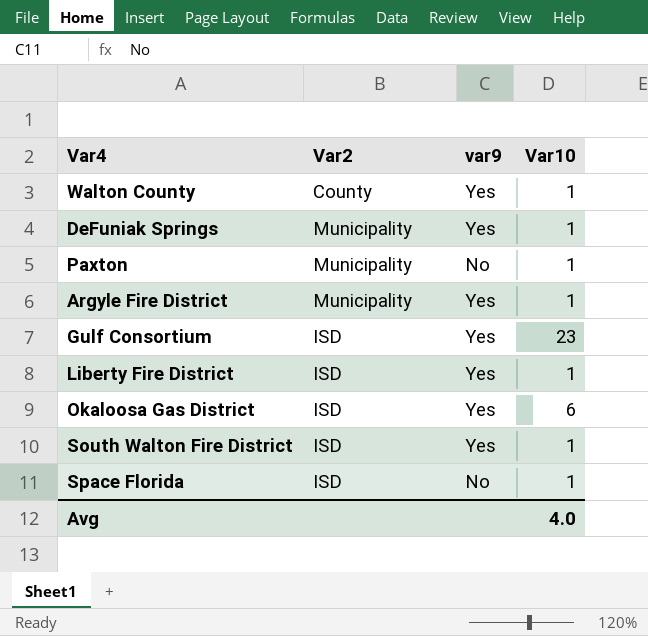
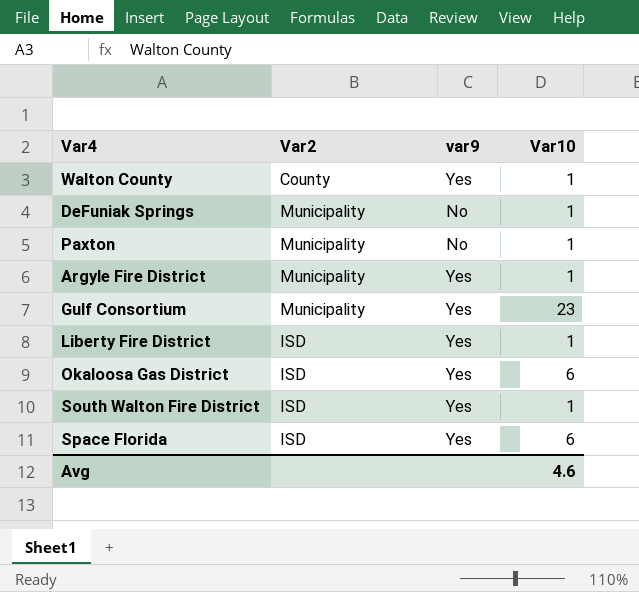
DeFuniak Springs | var9: Yes -> No
Gulf Consortium | Var2: ISD -> Municipality
Space Florida | var9: No -> Yes
Space Florida | Var10: 1 -> 6
Avg | Var10: 4.0 -> 4.6

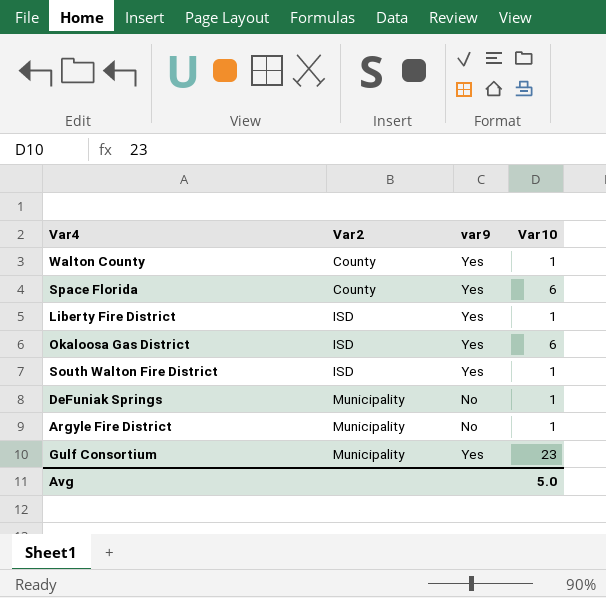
row order: none -> Var2 ascending
row Paxton: Municipality | No | 1 -> none
Space Florida | Var2: ISD -> County
Argyle Fire District | var9: Yes -> No
Avg | Var10: 4.6 -> 5.0

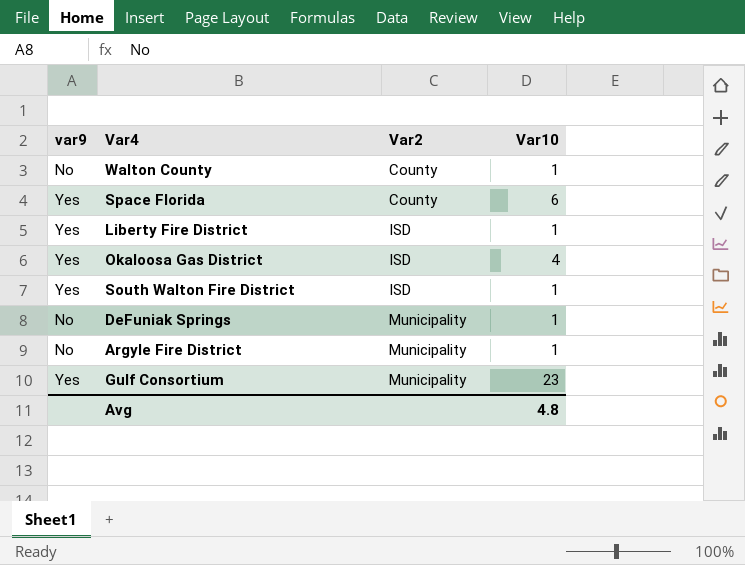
column var9 | position: 3 -> 1
Walton County | var9: Yes -> No
Okaloosa Gas District | Var10: 6 -> 4
Avg | Var10: 5.0 -> 4.8

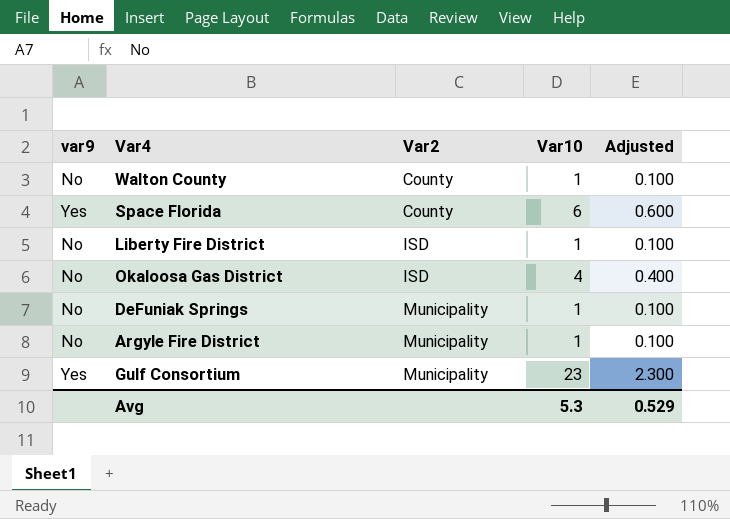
column Adjusted | formula: none -> [Var10] * 0.1
row South Walton Fire District: Yes | ISD | 1 -> none
Liberty Fire District | var9: Yes -> No
Okaloosa Gas District | var9: Yes -> No
Avg | Var10: 4.8 -> 5.3

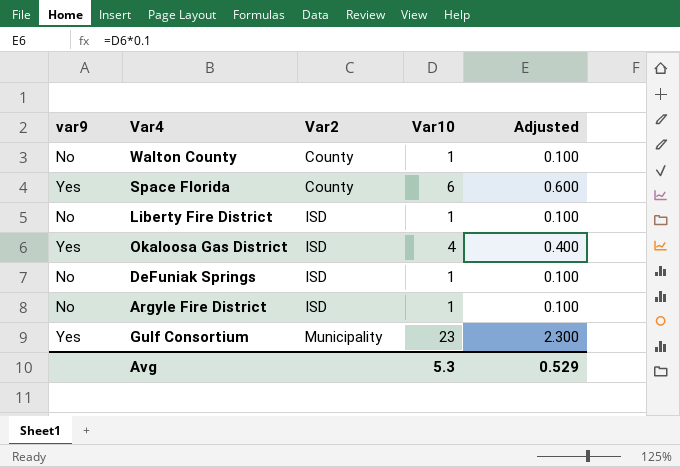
Okaloosa Gas District | var9: No -> Yes
DeFuniak Springs | Var2: Municipality -> ISD
Argyle Fire District | Var2: Municipality -> ISD

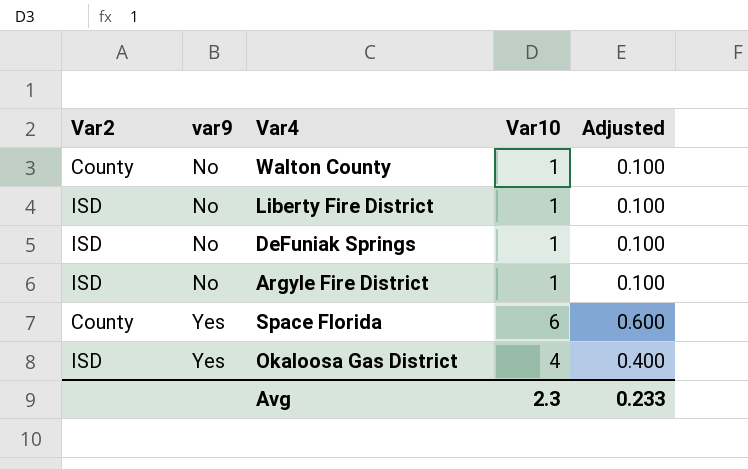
row order: Var2 ascending -> var9 ascending
column Var2 | position: 3 -> 1
row Gulf Consortium: Yes | Municipality | 23 | 2.300 -> none
Avg | Var10: 5.3 -> 2.3
Avg | Adjusted: 0.529 -> 0.233

